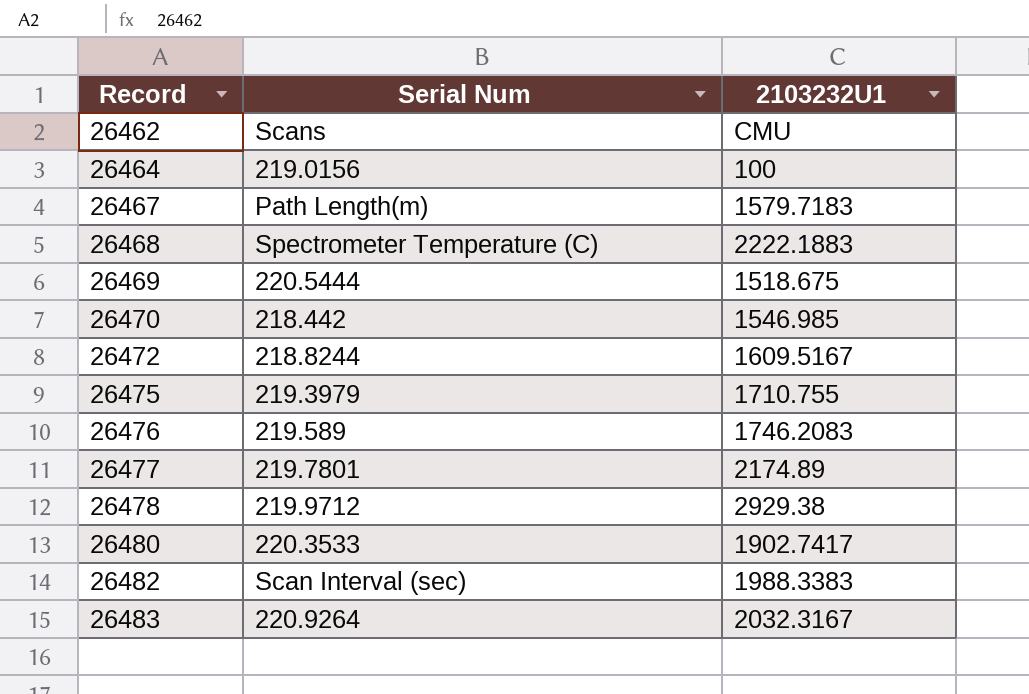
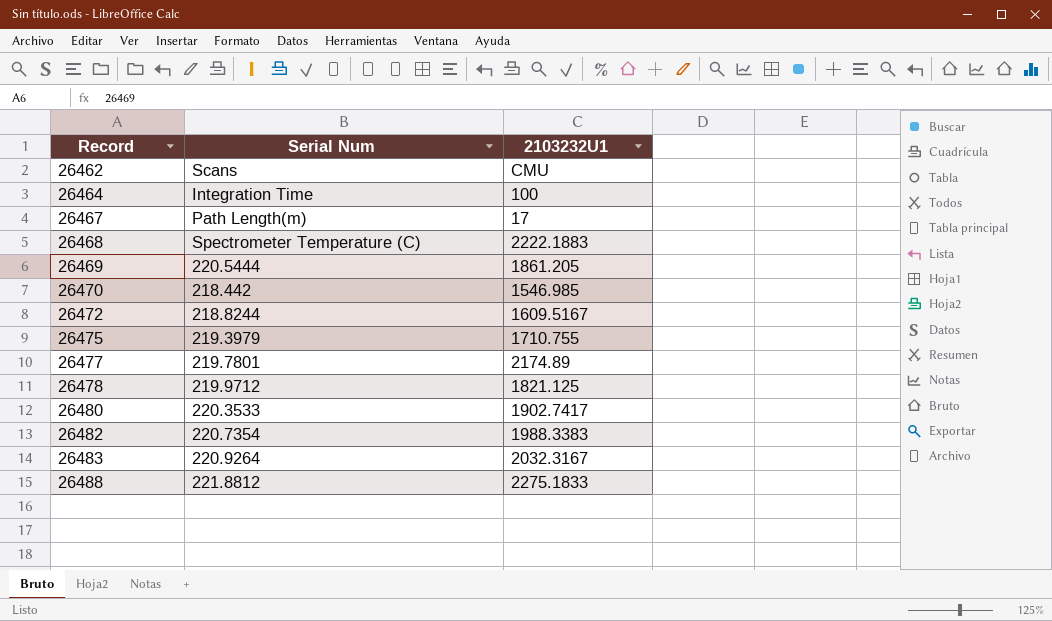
row 26476: 219.589 | 1746.2083 -> none
26464 | Serial Num: 219.0156 -> Integration Time
26467 | 2103232U1: 1579.7183 -> 17
26469 | 2103232U1: 1518.675 -> 1861.205
26478 | 2103232U1: 2929.38 -> 1821.125
26482 | Serial Num: Scan Interval (sec) -> 220.7354
row 26488: none -> 221.8812 | 2275.1833

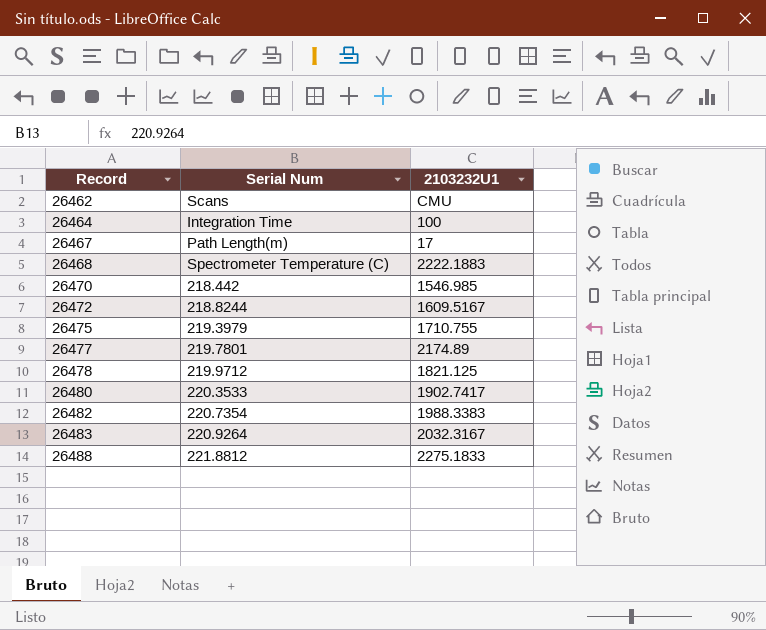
row 26469: 220.5444 | 1861.205 -> none

